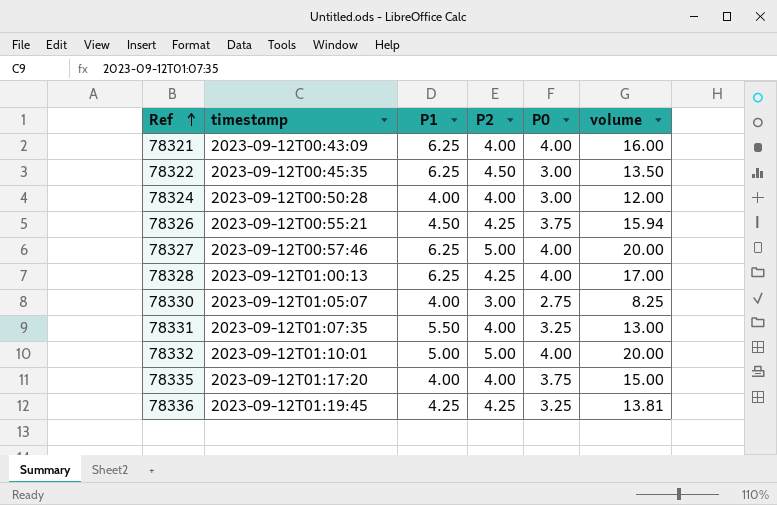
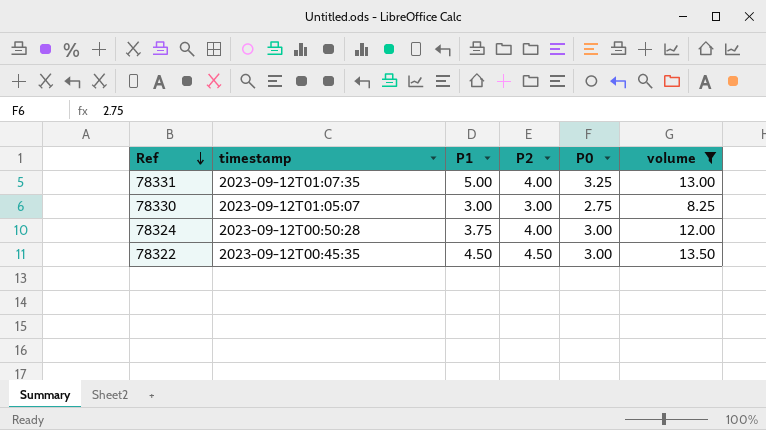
filter: none -> volume <= 13.50
row order: Ref ascending -> Ref descending
78331 | P1: 5.50 -> 5.00
78330 | P1: 4.00 -> 3.00
78324 | P1: 4.00 -> 3.75
78322 | P1: 6.25 -> 4.50

